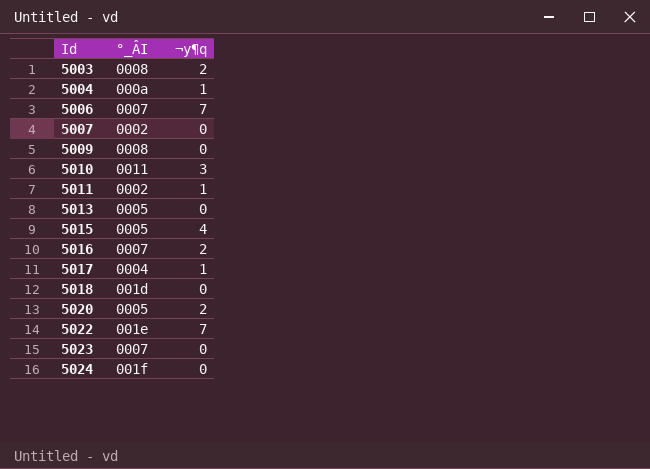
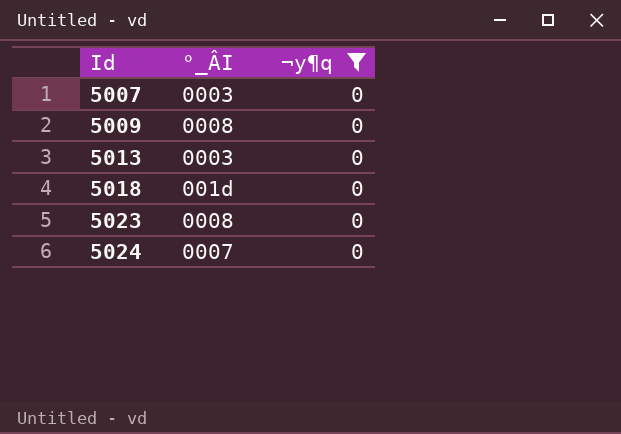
filter: none -> ¬y¶q = 0
5007 | °_ÂI: 0002 -> 0003
5013 | °_ÂI: 0005 -> 0003
5023 | °_ÂI: 0007 -> 0008
5024 | °_ÂI: 001f -> 0007

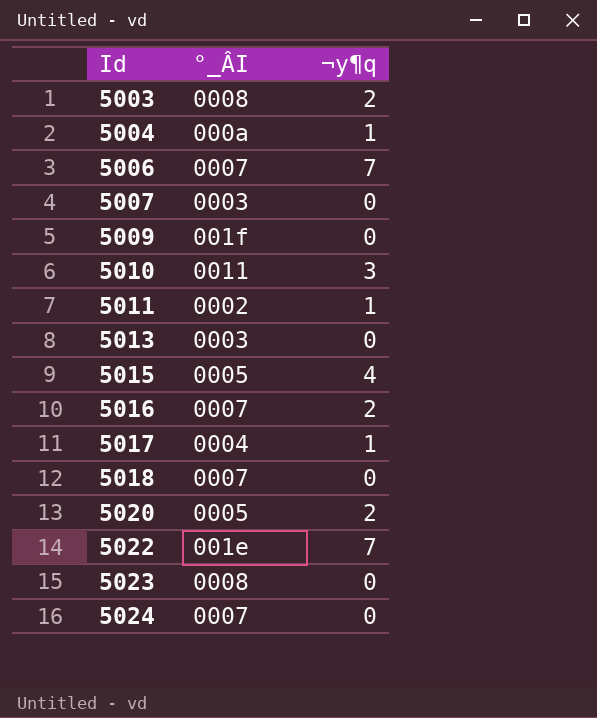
filter: ¬y¶q = 0 -> none
5009 | °_ÂI: 0008 -> 001f
5018 | °_ÂI: 001d -> 0007

